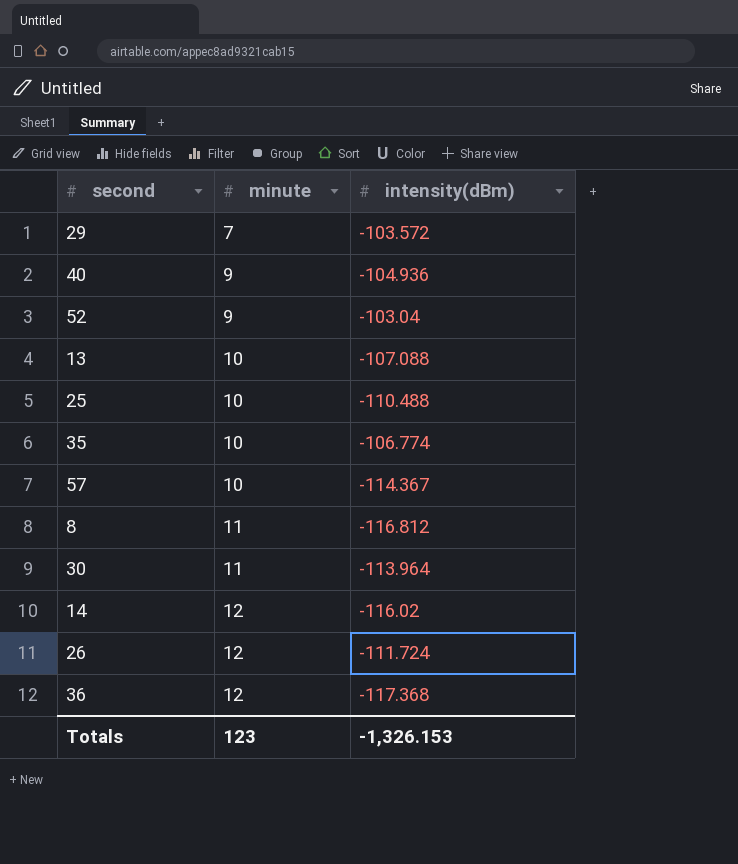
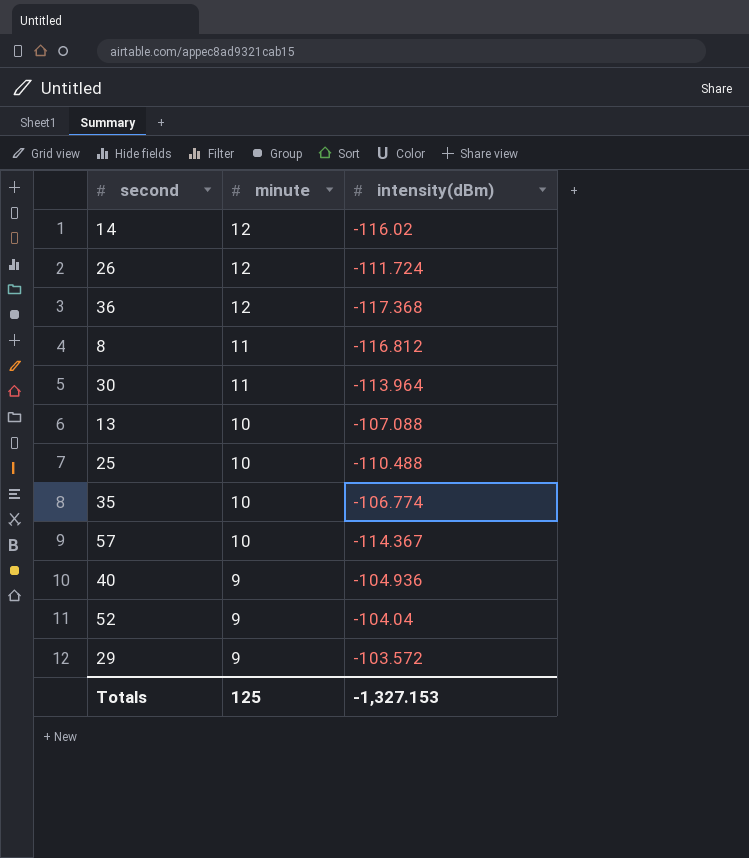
row order: minute ascending -> minute descending
52 | intensity(dBm): -103.04 -> -104.04
29 | minute: 7 -> 9
Totals | minute: 123 -> 125
Totals | intensity(dBm): -1,326.153 -> -1,327.153

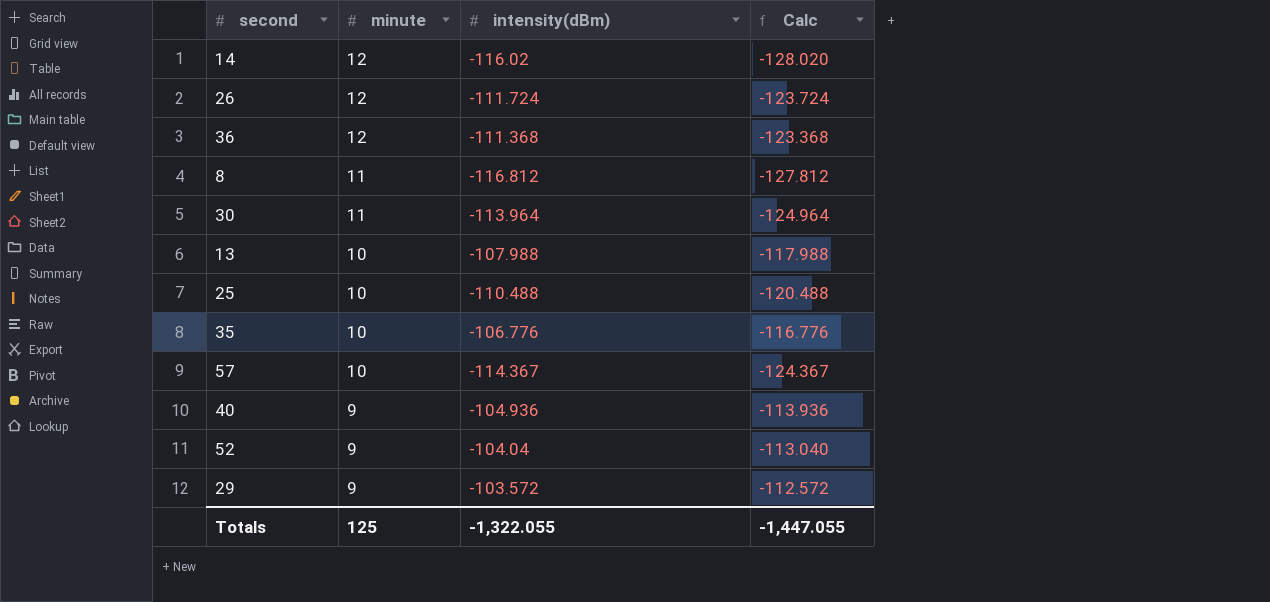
column Calc | formula: none -> [intensity(dBm)] - [minute]
36 | intensity(dBm): -117.368 -> -111.368
13 | intensity(dBm): -107.088 -> -107.988
35 | intensity(dBm): -106.774 -> -106.776
Totals | intensity(dBm): -1,327.153 -> -1,322.055

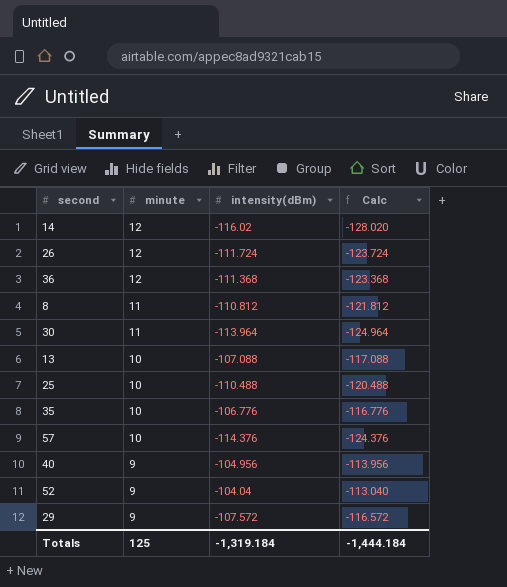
8 | intensity(dBm): -116.812 -> -110.812
8 | Calc: -127.812 -> -121.812
13 | intensity(dBm): -107.988 -> -107.088
13 | Calc: -117.988 -> -117.088
57 | intensity(dBm): -114.367 -> -114.376
57 | Calc: -124.367 -> -124.376
40 | intensity(dBm): -104.936 -> -104.956
40 | Calc: -113.936 -> -113.956
29 | intensity(dBm): -103.572 -> -107.572
29 | Calc: -112.572 -> -116.572
Totals | intensity(dBm): -1,322.055 -> -1,319.184
Totals | Calc: -1,447.055 -> -1,444.184

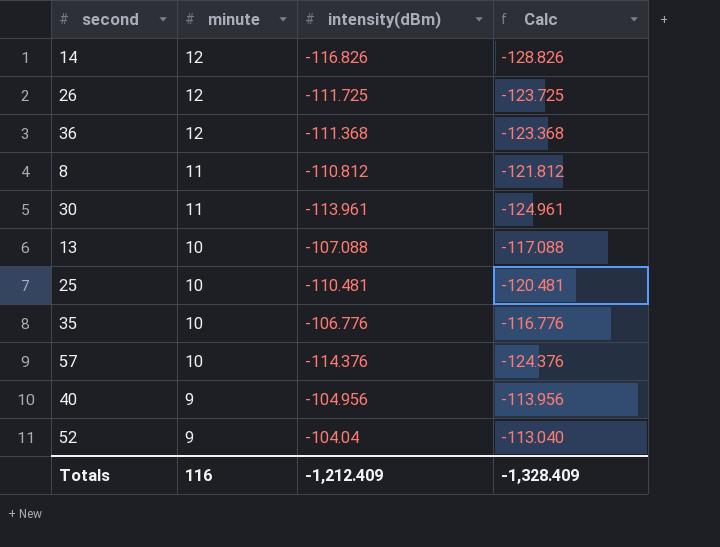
row 29: 9 | -107.572 | -116.572 -> none
14 | intensity(dBm): -116.02 -> -116.826
14 | Calc: -128.020 -> -128.826
26 | intensity(dBm): -111.724 -> -111.725
26 | Calc: -123.724 -> -123.725
30 | intensity(dBm): -113.964 -> -113.961
30 | Calc: -124.964 -> -124.961
25 | intensity(dBm): -110.488 -> -110.481
25 | Calc: -120.488 -> -120.481
Totals | minute: 125 -> 116
Totals | intensity(dBm): -1,319.184 -> -1,212.409
Totals | Calc: -1,444.184 -> -1,328.409

